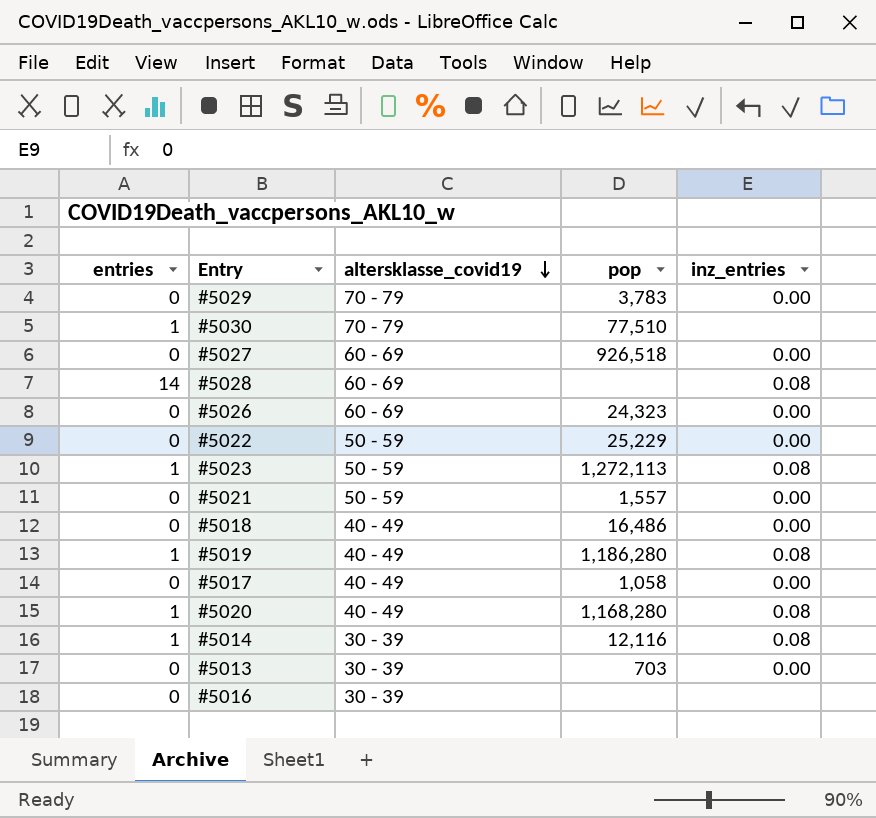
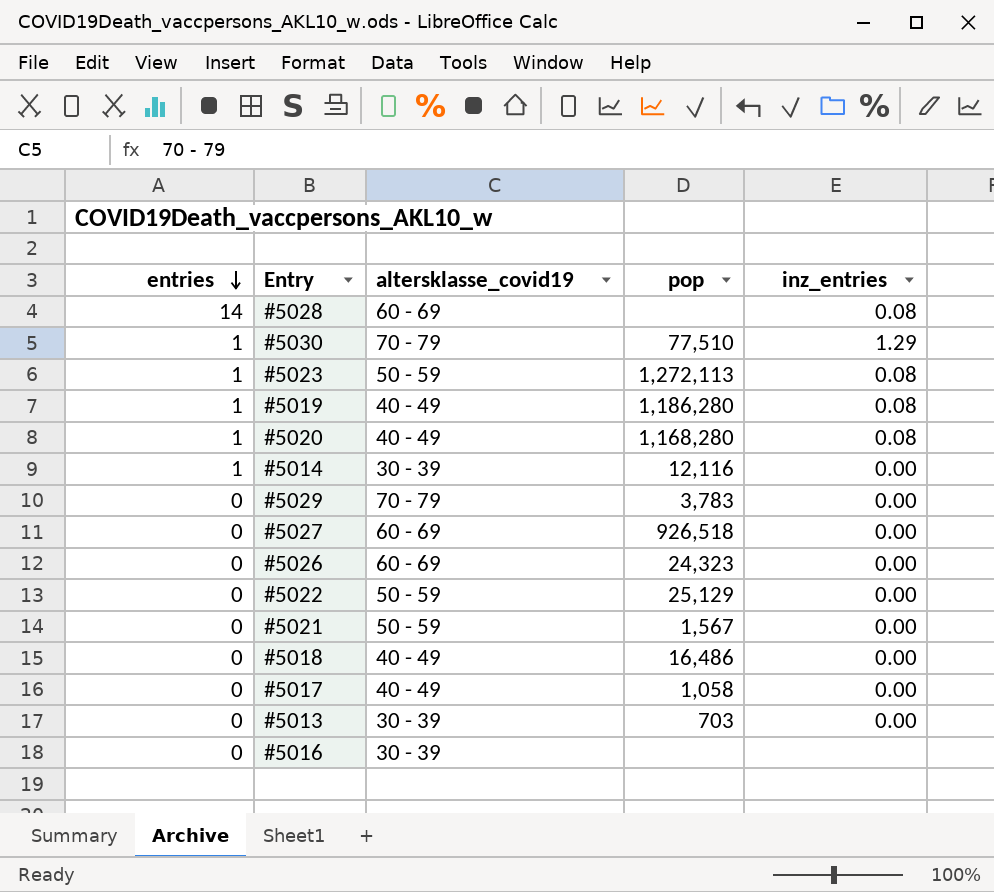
row order: altersklasse_covid19 descending -> entries descending
#5030 | inz_entries: none -> 1.29
#5014 | inz_entries: 0.08 -> 0.00
#5022 | pop: 25,229 -> 25,129
#5021 | pop: 1,557 -> 1,567

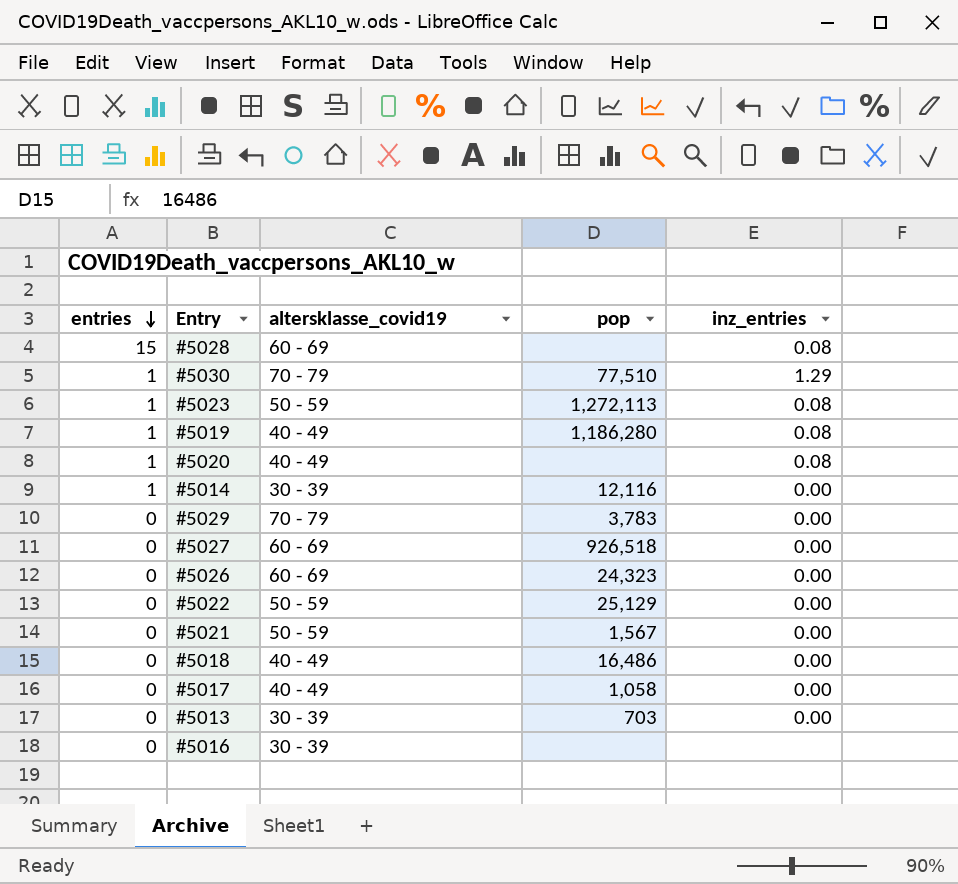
#5028 | entries: 14 -> 15
#5020 | pop: 1,168,280 -> none

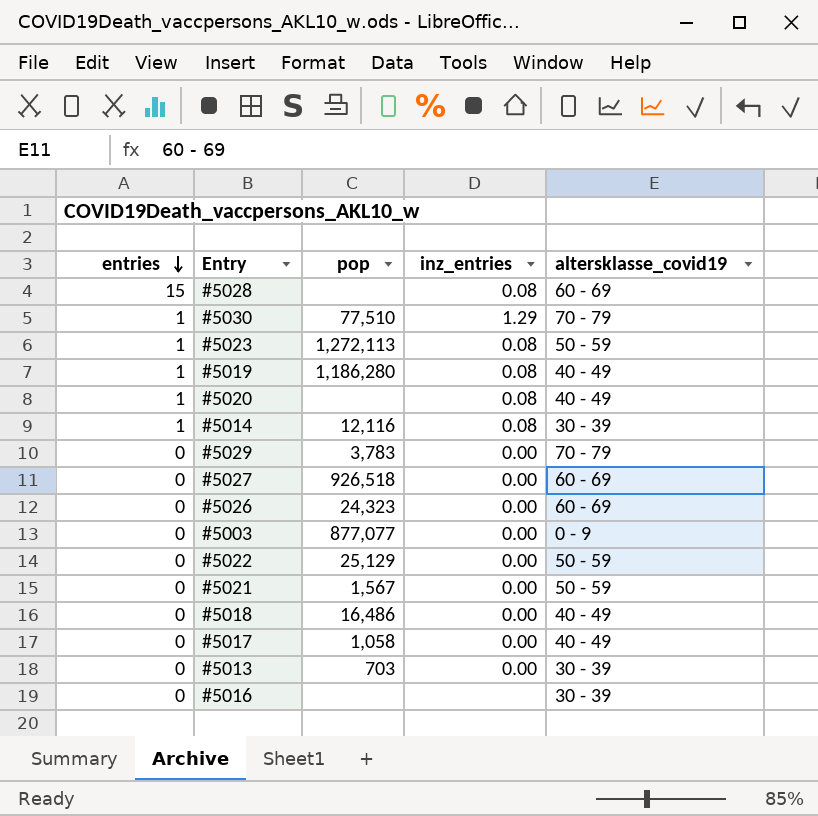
column altersklasse_covid19 | position: 3 -> 5
#5014 | inz_entries: 0.00 -> 0.08
row #5003: none -> 0 | 877,077 | 0.00 | 0 - 9

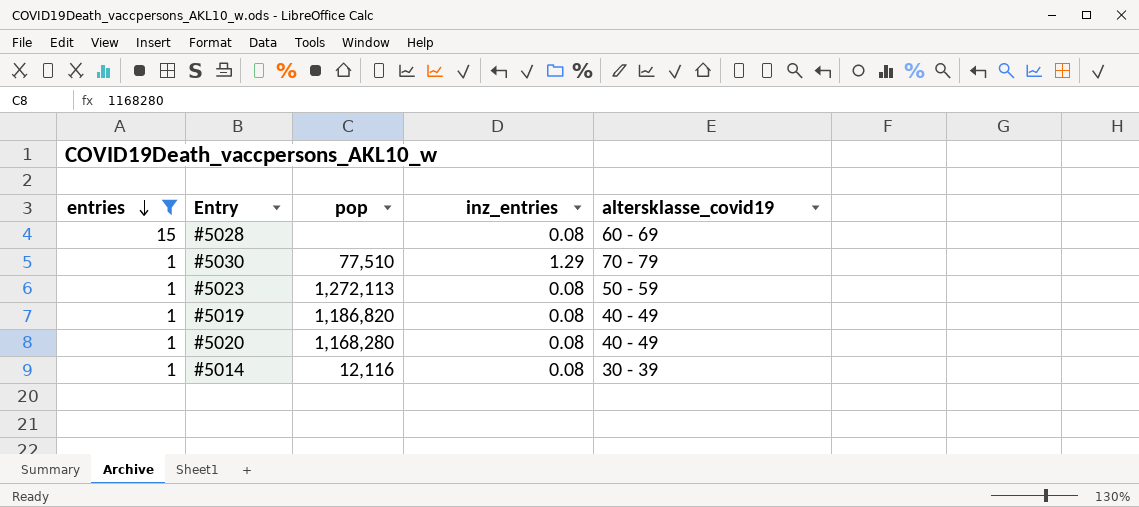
filter: none -> entries != 0
#5019 | pop: 1,186,280 -> 1,186,820
#5020 | pop: none -> 1,168,280

